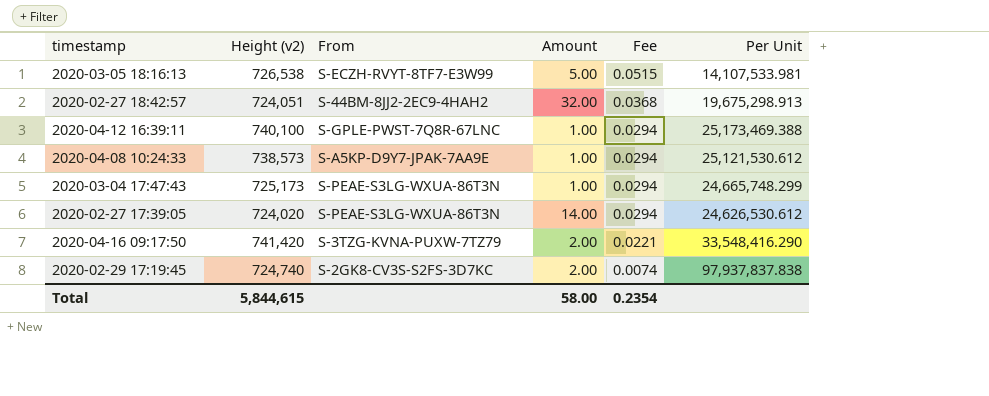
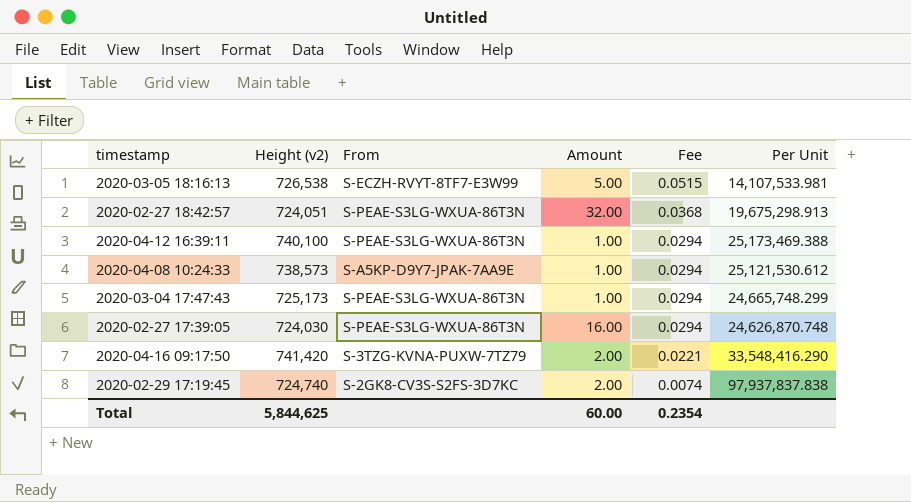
2020-02-27 18:42:57 | From: S-44BM-8JJ2-2EC9-4HAH2 -> S-PEAE-S3LG-WXUA-86T3N
2020-04-12 16:39:11 | From: S-GPLE-PWST-7Q8R-67LNC -> S-PEAE-S3LG-WXUA-86T3N
2020-02-27 17:39:05 | Height (v2): 724,020 -> 724,030
2020-02-27 17:39:05 | Amount: 14.00 -> 16.00
2020-02-27 17:39:05 | Per Unit: 24,626,530.612 -> 24,626,870.748
Total | Height (v2): 5,844,615 -> 5,844,625
Total | Amount: 58.00 -> 60.00

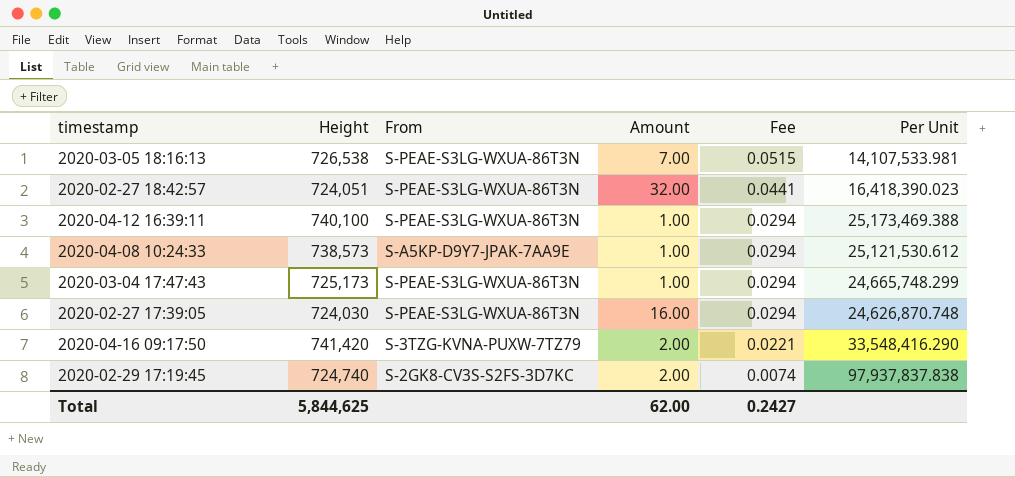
column name: Height (v2) -> Height
2020-03-05 18:16:13 | From: S-ECZH-RVYT-8TF7-E3W99 -> S-PEAE-S3LG-WXUA-86T3N
2020-03-05 18:16:13 | Amount: 5.00 -> 7.00
2020-02-27 18:42:57 | Fee: 0.0368 -> 0.0441
2020-02-27 18:42:57 | Per Unit: 19,675,298.913 -> 16,418,390.023
Total | Amount: 60.00 -> 62.00
Total | Fee: 0.2354 -> 0.2427

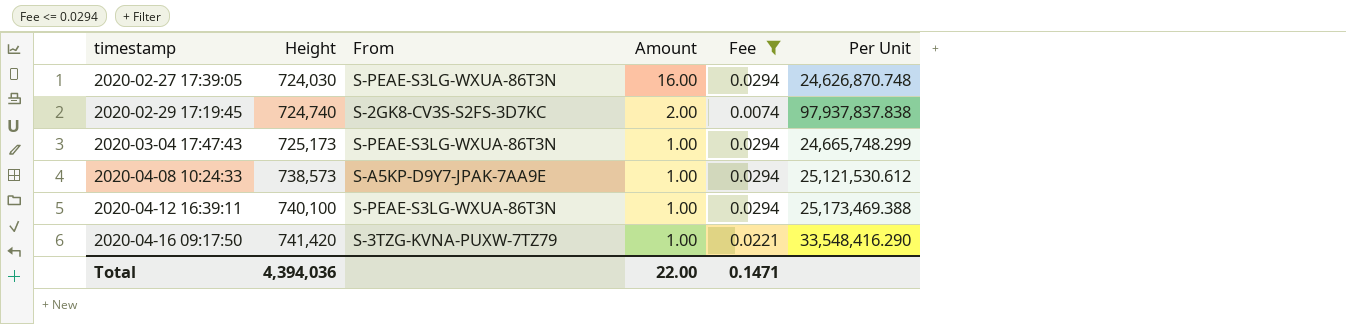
filter: none -> Fee <= 0.0294
row order: Fee descending -> timestamp ascending
2020-04-16 09:17:50 | Amount: 2.00 -> 1.00
Total | Height: 5,844,625 -> 4,394,036
Total | Amount: 62.00 -> 22.00
Total | Fee: 0.2427 -> 0.1471

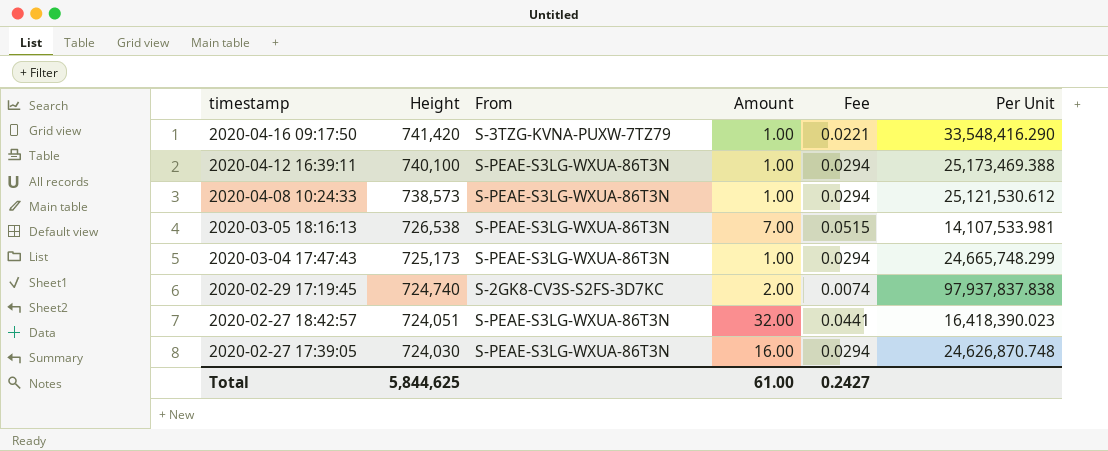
filter: Fee <= 0.0294 -> none
row order: timestamp ascending -> timestamp descending
2020-04-08 10:24:33 | From: S-A5KP-D9Y7-JPAK-7AA9E -> S-PEAE-S3LG-WXUA-86T3N
Total | Height: 4,394,036 -> 5,844,625
Total | Amount: 22.00 -> 61.00
Total | Fee: 0.1471 -> 0.2427

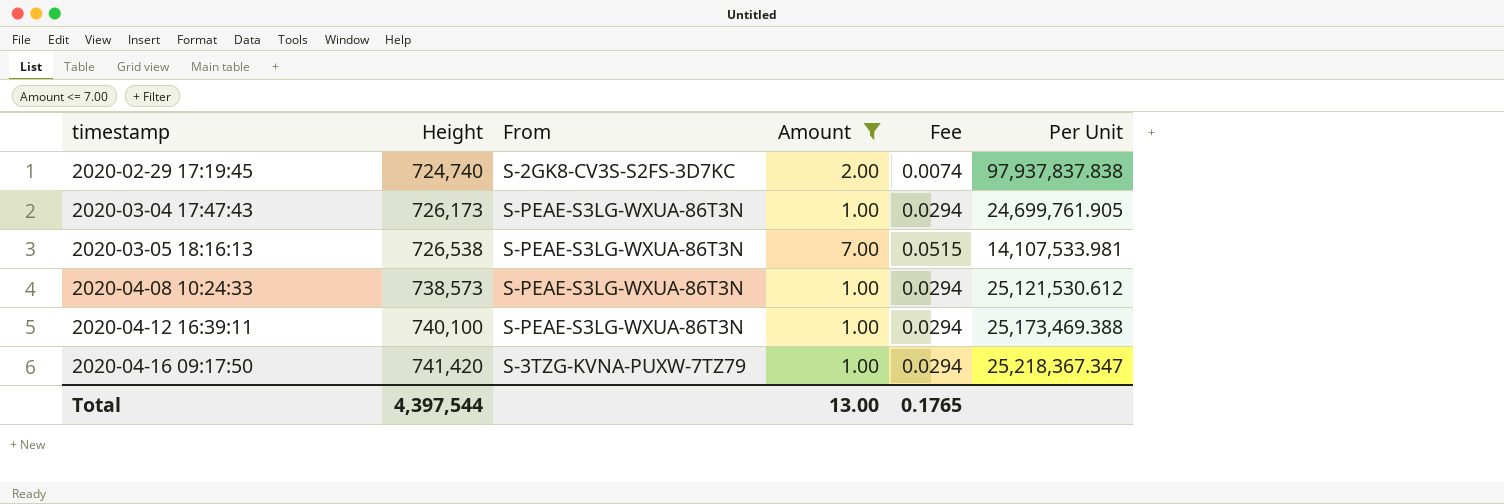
filter: none -> Amount <= 7.00
row order: timestamp descending -> timestamp ascending
2020-03-04 17:47:43 | Height: 725,173 -> 726,173
2020-03-04 17:47:43 | Per Unit: 24,665,748.299 -> 24,699,761.905
2020-04-16 09:17:50 | Fee: 0.0221 -> 0.0294
2020-04-16 09:17:50 | Per Unit: 33,548,416.290 -> 25,218,367.347
Total | Height: 5,844,625 -> 4,397,544
Total | Amount: 61.00 -> 13.00
Total | Fee: 0.2427 -> 0.1765

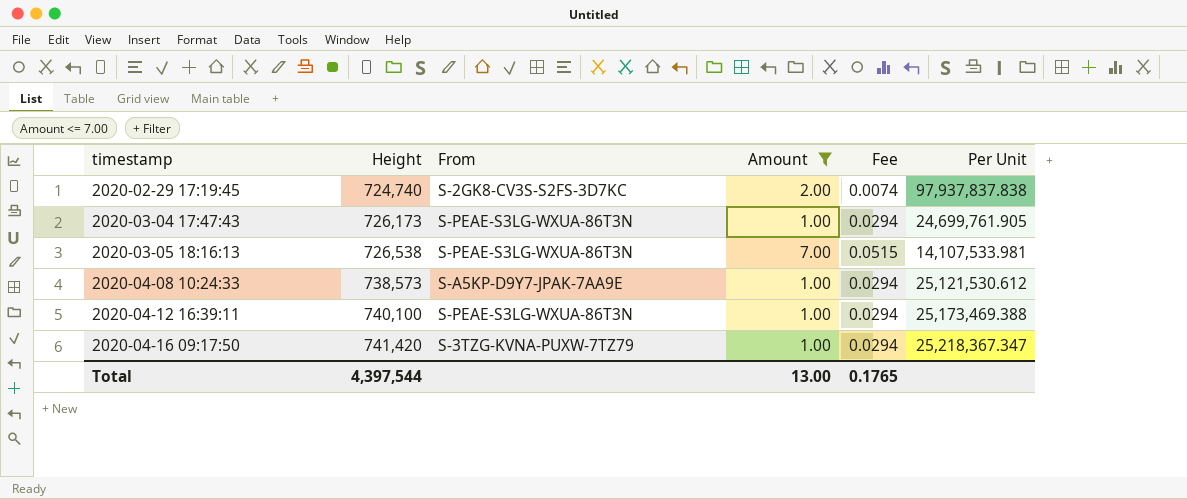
2020-04-08 10:24:33 | From: S-PEAE-S3LG-WXUA-86T3N -> S-A5KP-D9Y7-JPAK-7AA9E

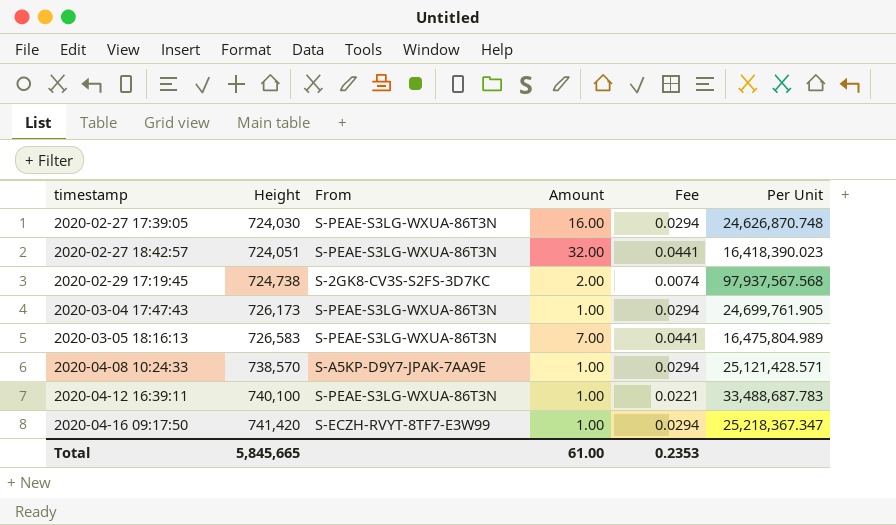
filter: Amount <= 7.00 -> none
2020-02-29 17:19:45 | Height: 724,740 -> 724,738
2020-02-29 17:19:45 | Per Unit: 97,937,837.838 -> 97,937,567.568
2020-03-05 18:16:13 | Height: 726,538 -> 726,583
2020-03-05 18:16:13 | Fee: 0.0515 -> 0.0441
2020-03-05 18:16:13 | Per Unit: 14,107,533.981 -> 16,475,804.989
2020-04-08 10:24:33 | Height: 738,573 -> 738,570
2020-04-08 10:24:33 | Per Unit: 25,121,530.612 -> 25,121,428.571
2020-04-12 16:39:11 | Fee: 0.0294 -> 0.0221
2020-04-12 16:39:11 | Per Unit: 25,173,469.388 -> 33,488,687.783
2020-04-16 09:17:50 | From: S-3TZG-KVNA-PUXW-7TZ79 -> S-ECZH-RVYT-8TF7-E3W99
Total | Height: 4,397,544 -> 5,845,665
Total | Amount: 13.00 -> 61.00
Total | Fee: 0.1765 -> 0.2353

